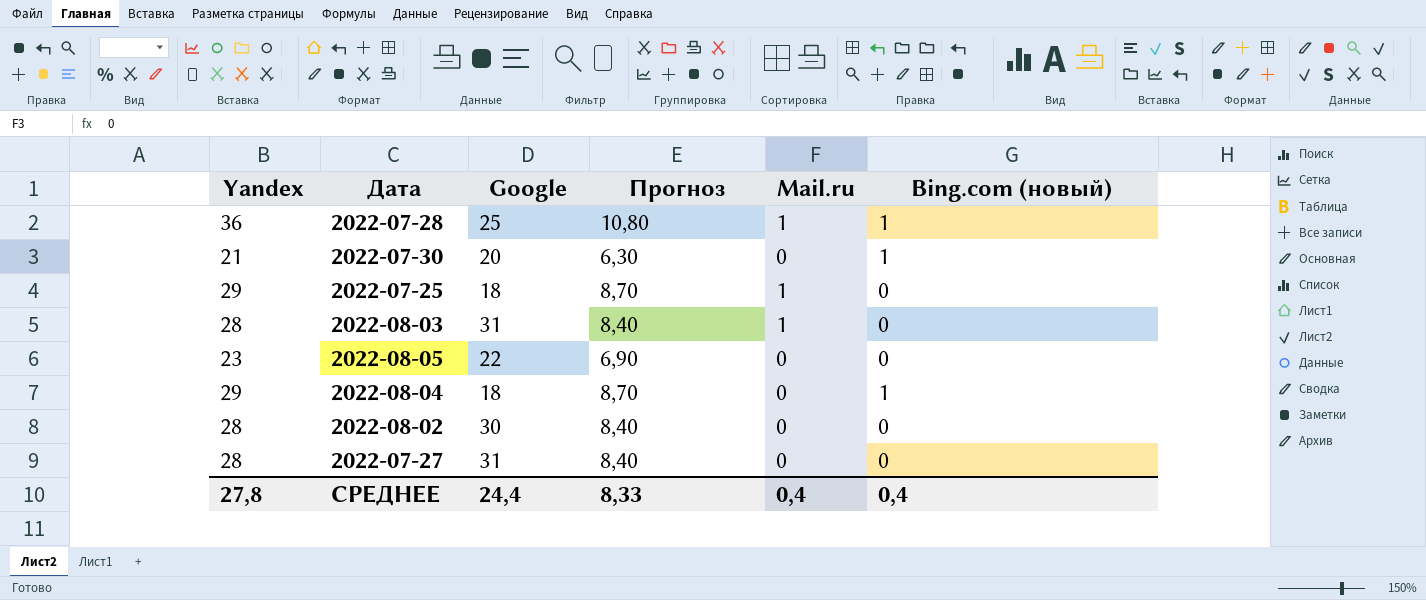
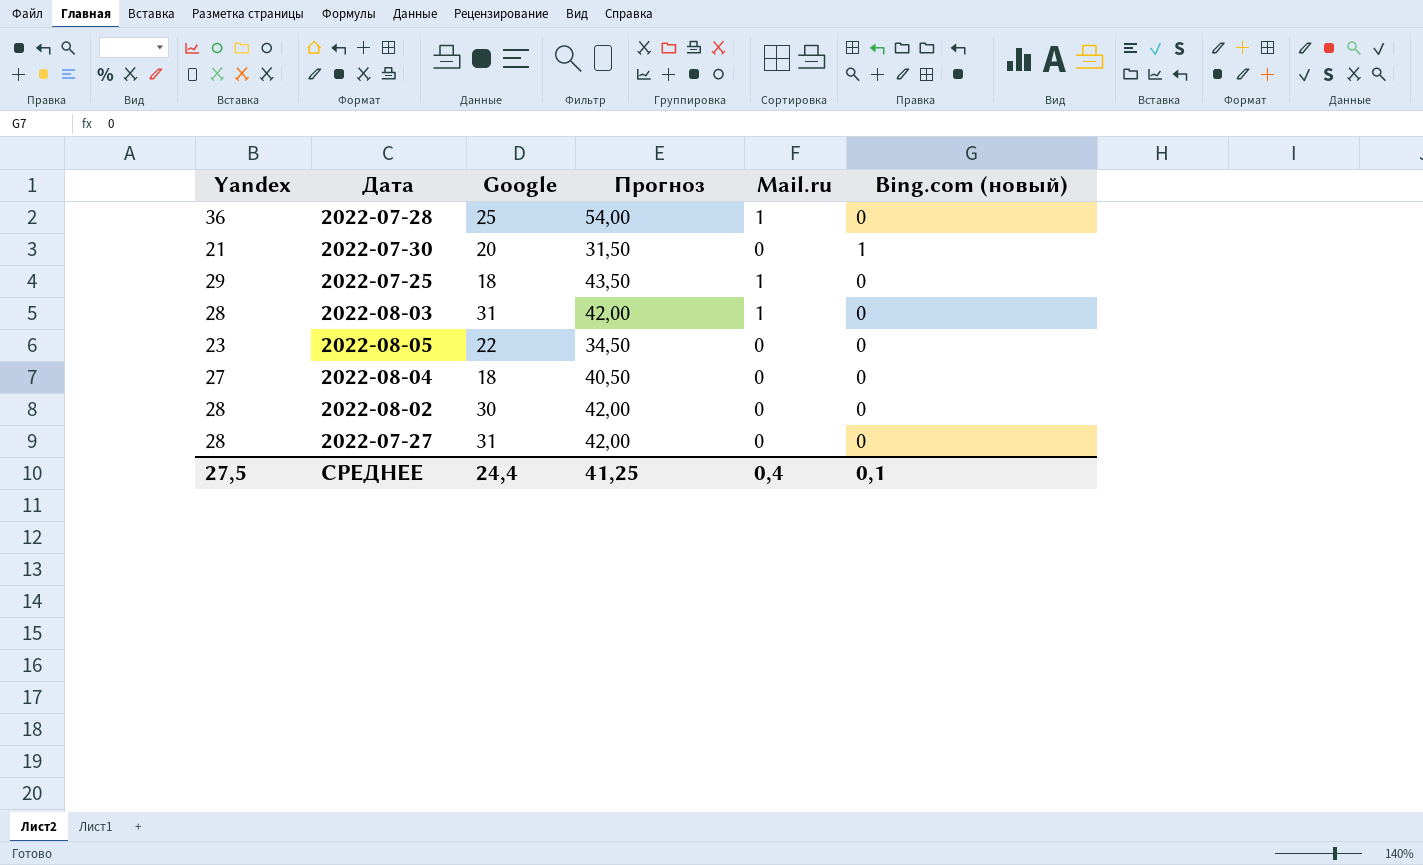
column Прогноз | formula: [Yandex] * 0,3 -> [Yandex] * 1,5
2022-07-28 | Bing.com (новый): 1 -> 0
2022-08-04 | Yandex: 29 -> 27
2022-08-04 | Bing.com (новый): 1 -> 0
СРЕДНЕЕ | Yandex: 27,8 -> 27,5
СРЕДНЕЕ | Прогноз: 8,33 -> 41,25
СРЕДНЕЕ | Bing.com (новый): 0,4 -> 0,1

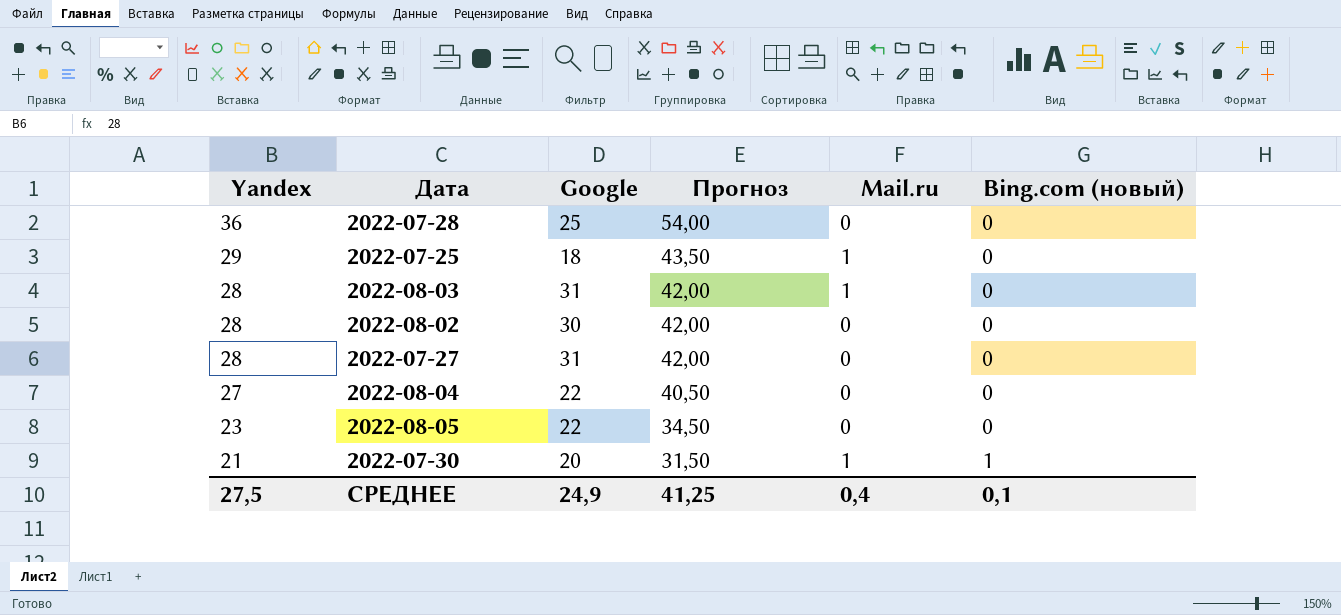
row order: none -> Yandex descending
2022-07-28 | Mail.ru: 1 -> 0
2022-08-04 | Google: 18 -> 22
2022-07-30 | Mail.ru: 0 -> 1
СРЕДНЕЕ | Google: 24,4 -> 24,9

